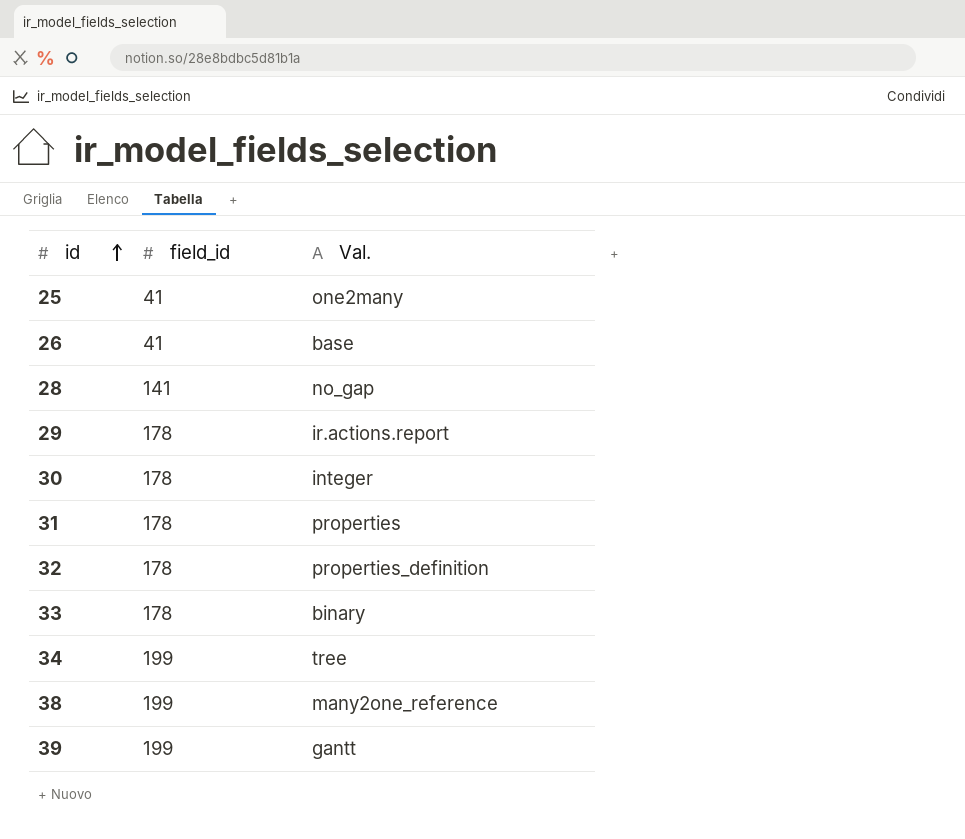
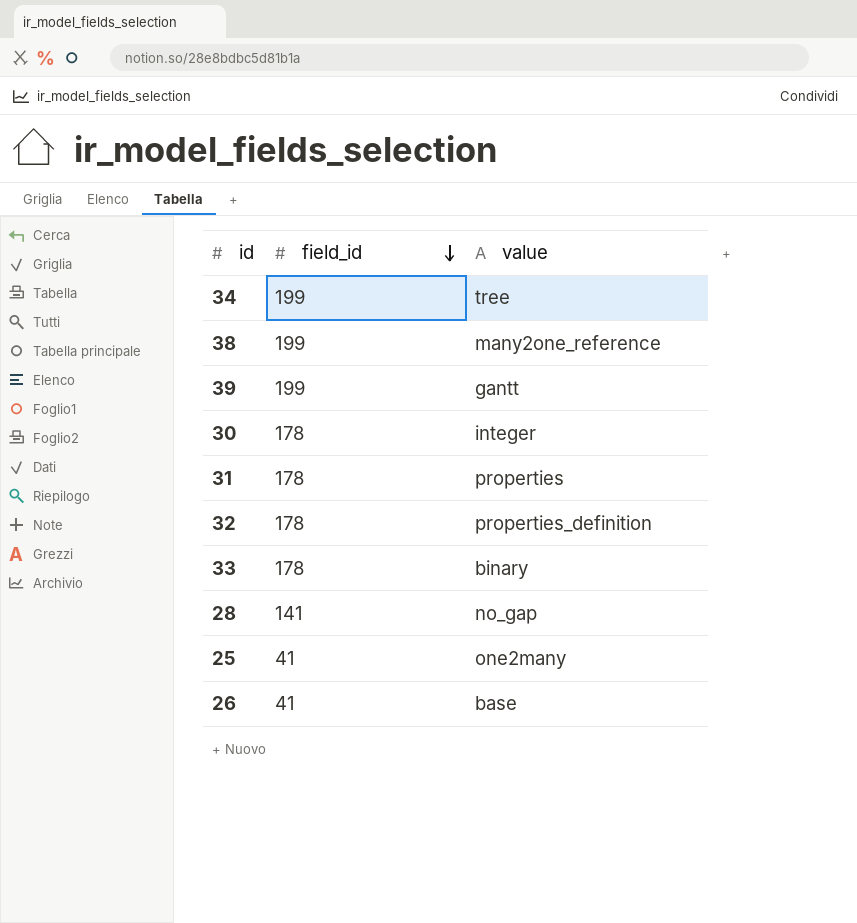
row order: id ascending -> field_id descending
column name: Val. -> value
row 29: 178 | ir.actions.report -> none

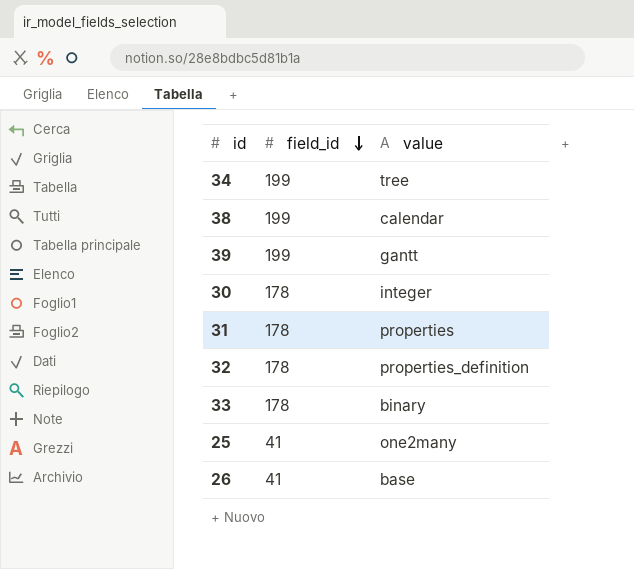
row 28: 141 | no_gap -> none
38 | value: many2one_reference -> calendar

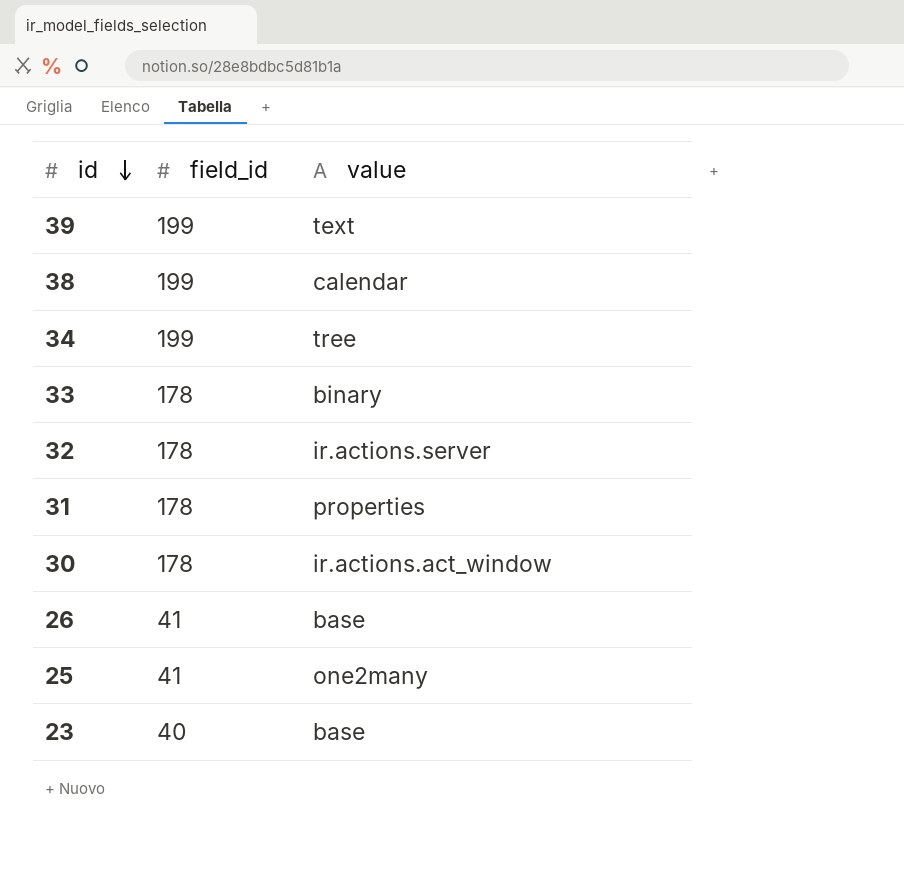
row order: field_id descending -> id descending
39 | value: gantt -> text
32 | value: properties_definition -> ir.actions.server
30 | value: integer -> ir.actions.act_window
row 23: none -> 40 | base

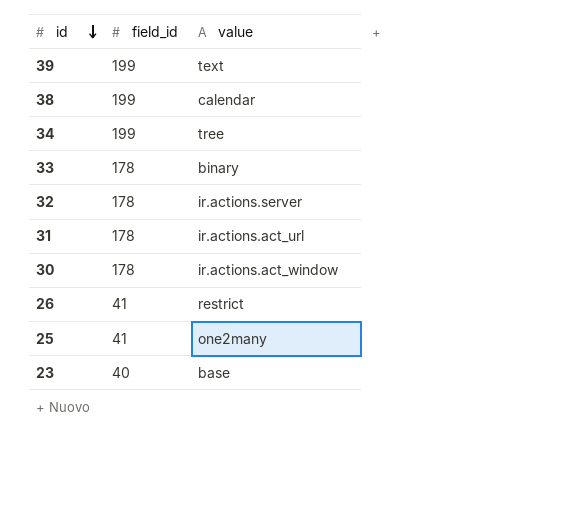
31 | value: properties -> ir.actions.act_url
26 | value: base -> restrict

